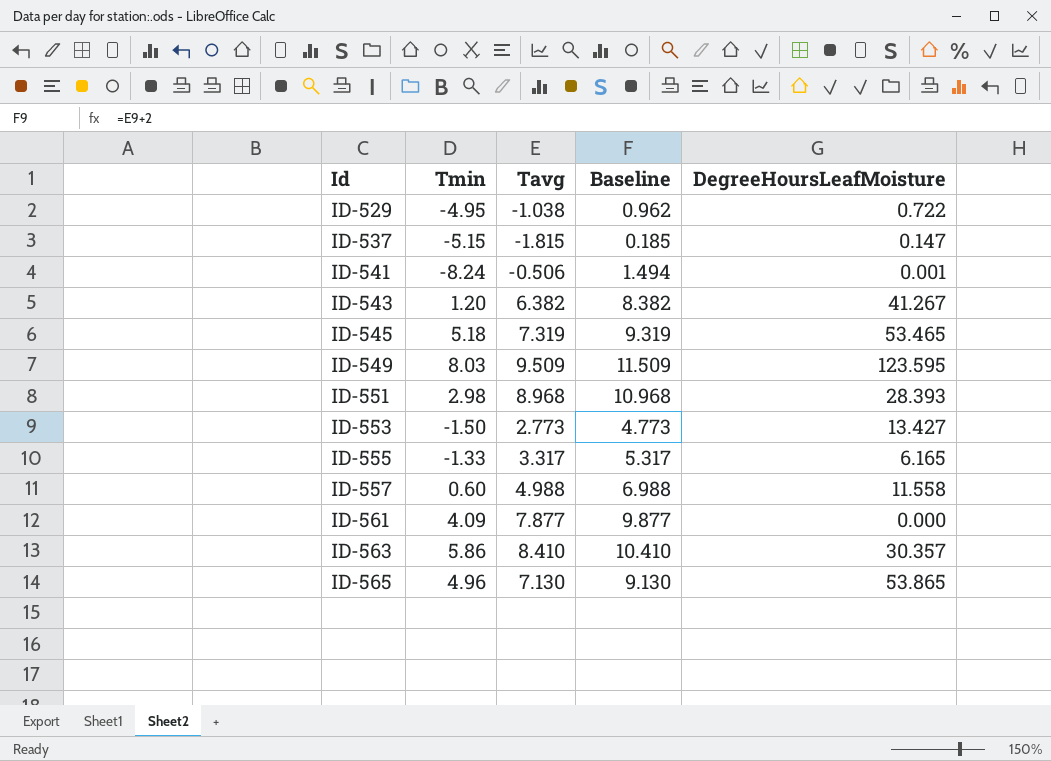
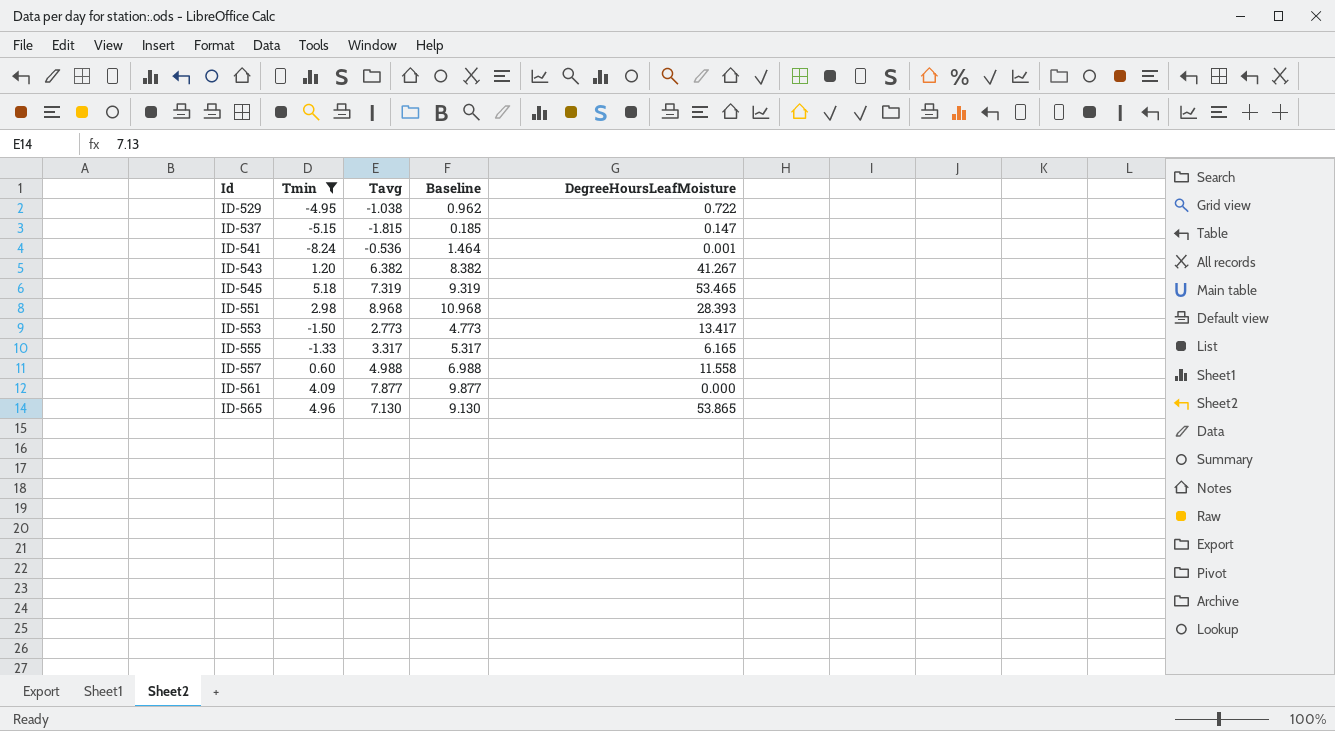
filter: none -> Tmin <= 5.18
ID-541 | Tavg: -0.506 -> -0.536
ID-541 | Baseline: 1.494 -> 1.464
ID-553 | DegreeHoursLeafMoisture: 13.427 -> 13.417

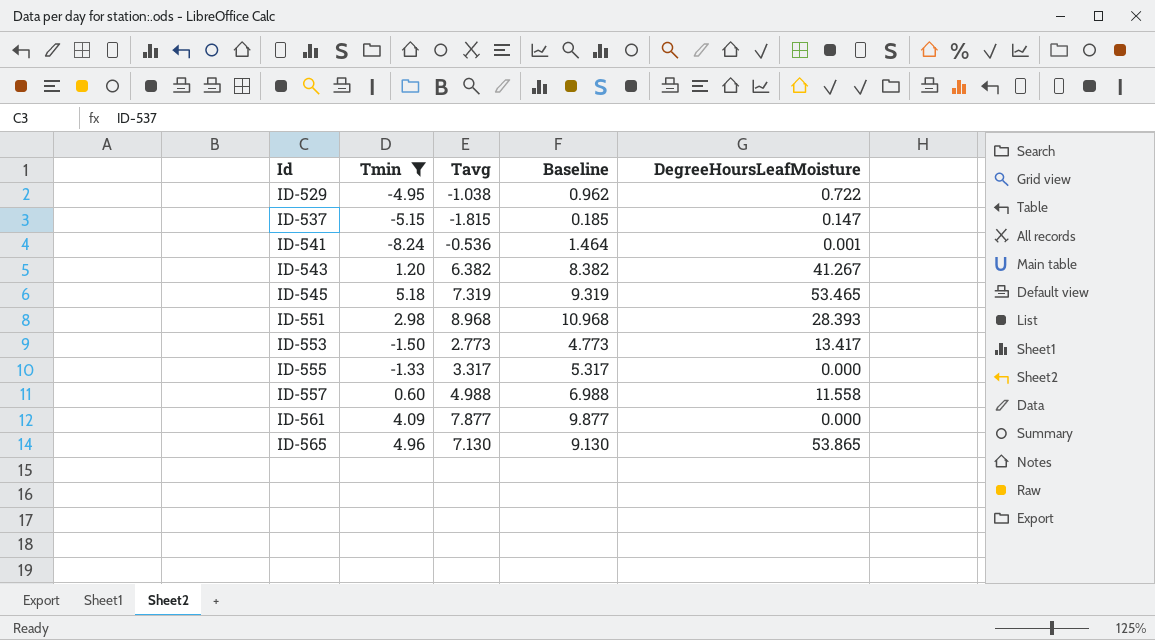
ID-555 | DegreeHoursLeafMoisture: 6.165 -> 0.000

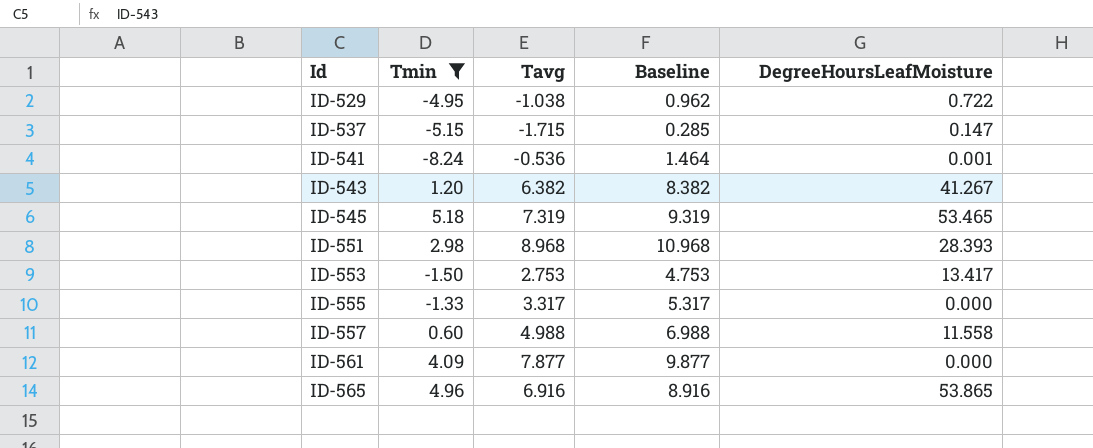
ID-537 | Tavg: -1.815 -> -1.715
ID-537 | Baseline: 0.185 -> 0.285
ID-553 | Tavg: 2.773 -> 2.753
ID-553 | Baseline: 4.773 -> 4.753
ID-565 | Tavg: 7.130 -> 6.916
ID-565 | Baseline: 9.130 -> 8.916

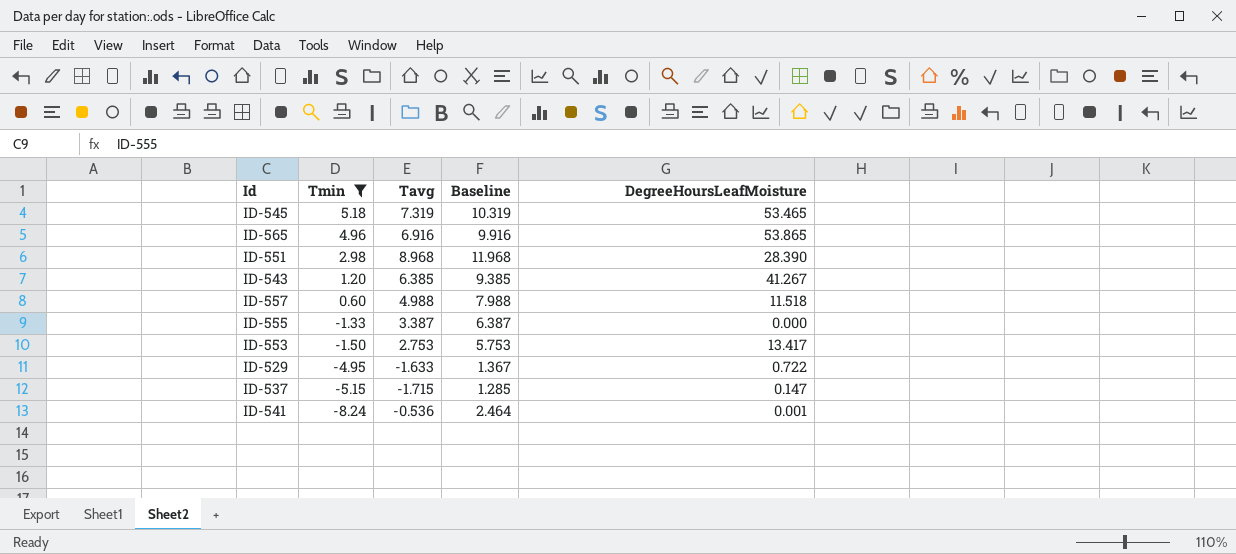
row order: Id ascending -> Tmin descending
column Baseline | formula: [Tavg] + 2 -> [Tavg] + 3
row ID-561: 4.09 | 7.877 | 9.877 | 0.000 -> none
ID-551 | DegreeHoursLeafMoisture: 28.393 -> 28.390
ID-543 | Tavg: 6.382 -> 6.385
ID-557 | DegreeHoursLeafMoisture: 11.558 -> 11.518
ID-555 | Tavg: 3.317 -> 3.387
ID-529 | Tavg: -1.038 -> -1.633

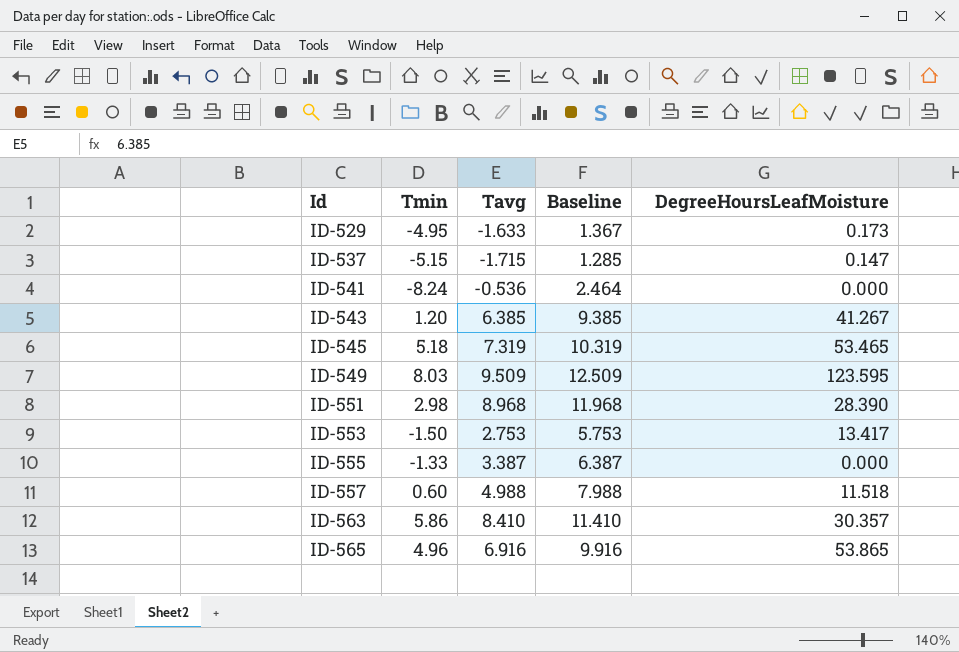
filter: Tmin <= 5.18 -> none
row order: Tmin descending -> Id ascending
ID-529 | DegreeHoursLeafMoisture: 0.722 -> 0.173
ID-541 | DegreeHoursLeafMoisture: 0.001 -> 0.000

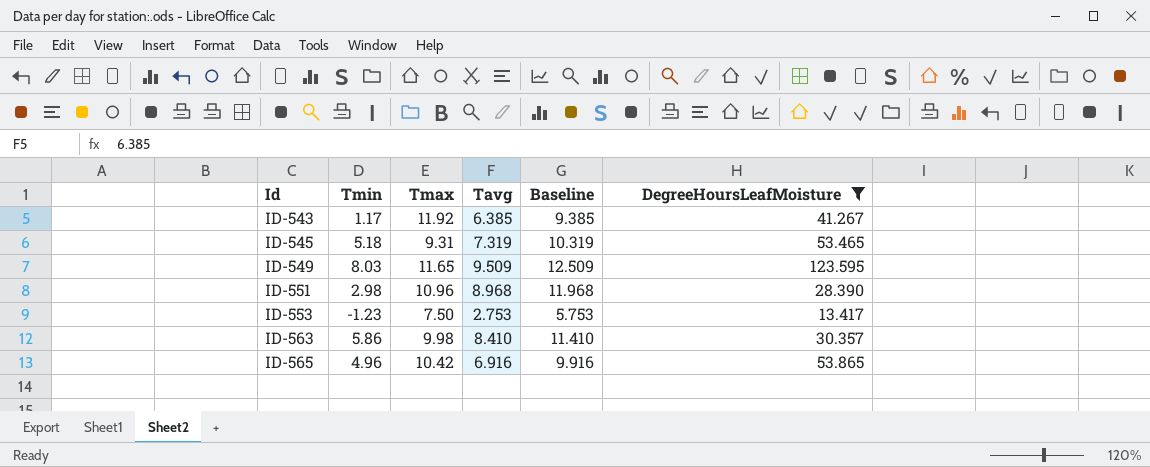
filter: none -> DegreeHoursLeafMoisture >= 13.417
column Tmax | position: none -> 3
ID-543 | Tmin: 1.20 -> 1.17
ID-553 | Tmin: -1.50 -> -1.23

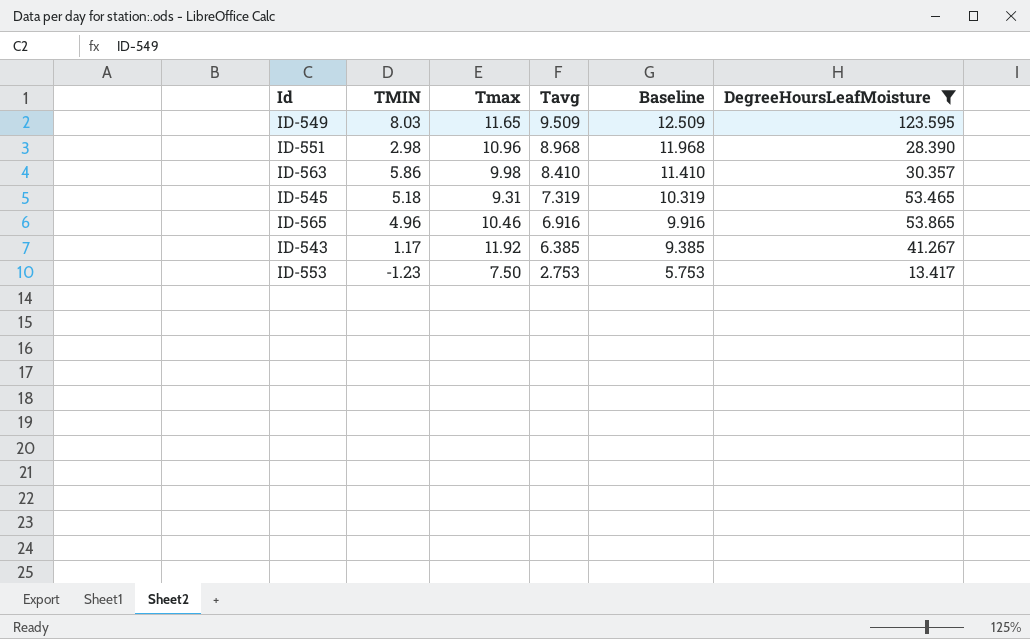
row order: Id ascending -> Tavg descending
column name: Tmin -> TMIN
ID-565 | Tmax: 10.42 -> 10.46

